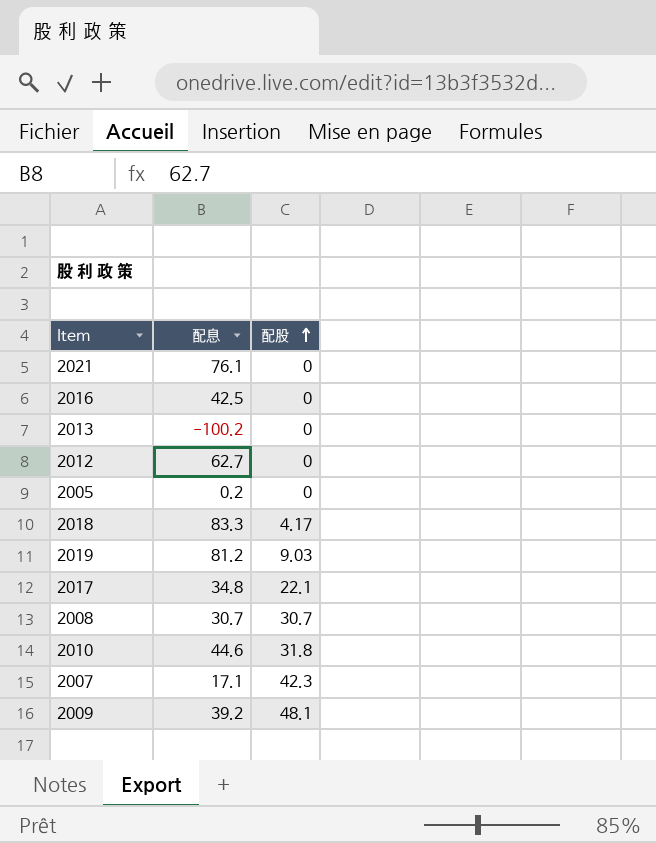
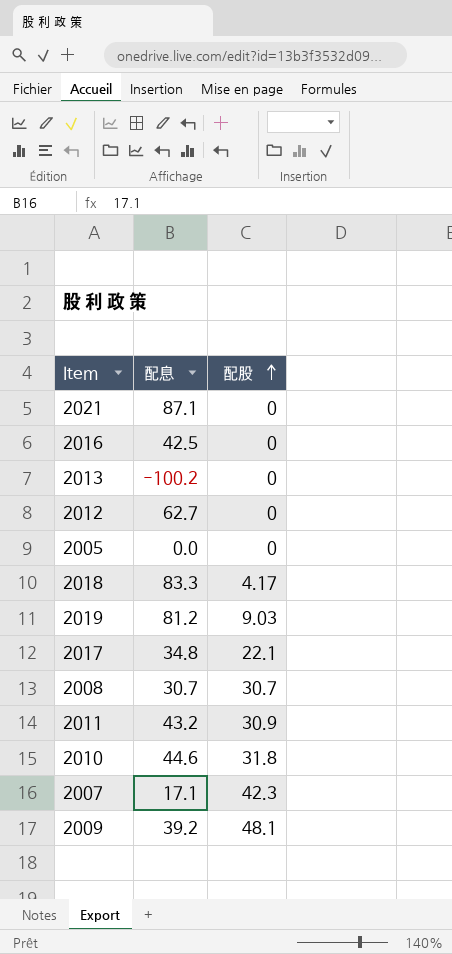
2021 | 配息: 76.1 -> 87.1
2005 | 配息: 0.2 -> 0.0
row 2011: none -> 43.2 | 30.9

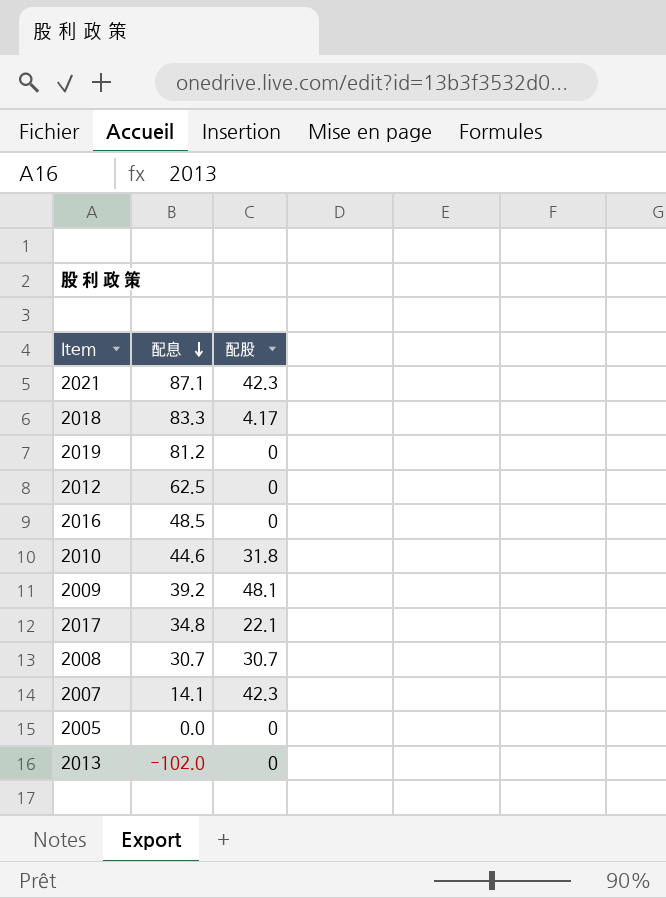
row order: 配股 ascending -> 配息 descending
row 2011: 43.2 | 30.9 -> none
2021 | 配股: 0 -> 42.3
2019 | 配股: 9.03 -> 0
2012 | 配息: 62.7 -> 62.5
2016 | 配息: 42.5 -> 48.5
2007 | 配息: 17.1 -> 14.1
2013 | 配息: -100.2 -> -102.0

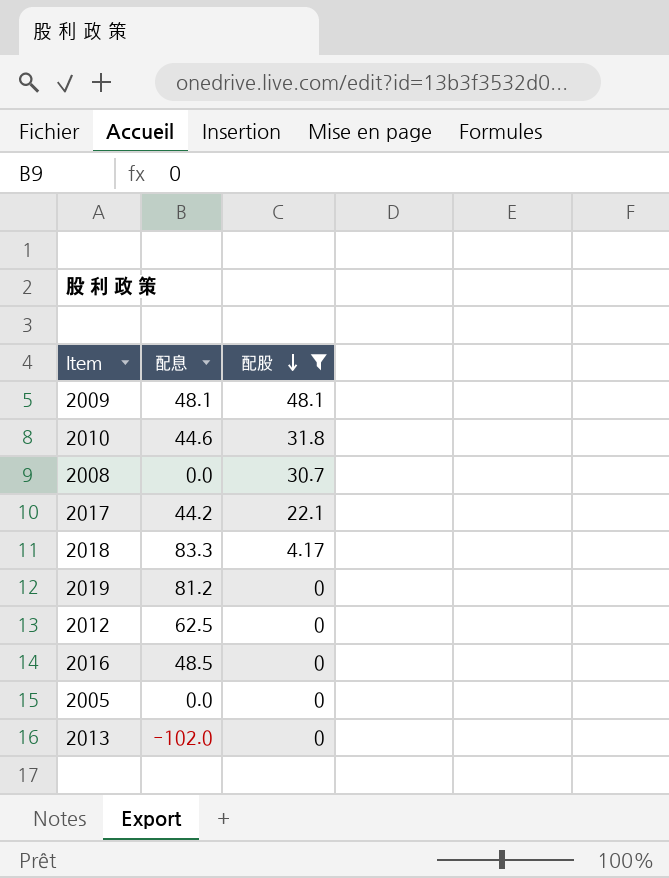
filter: none -> 配股 != 42.3
row order: 配息 descending -> 配股 descending
2009 | 配息: 39.2 -> 48.1
2008 | 配息: 30.7 -> 0.0
2017 | 配息: 34.8 -> 44.2

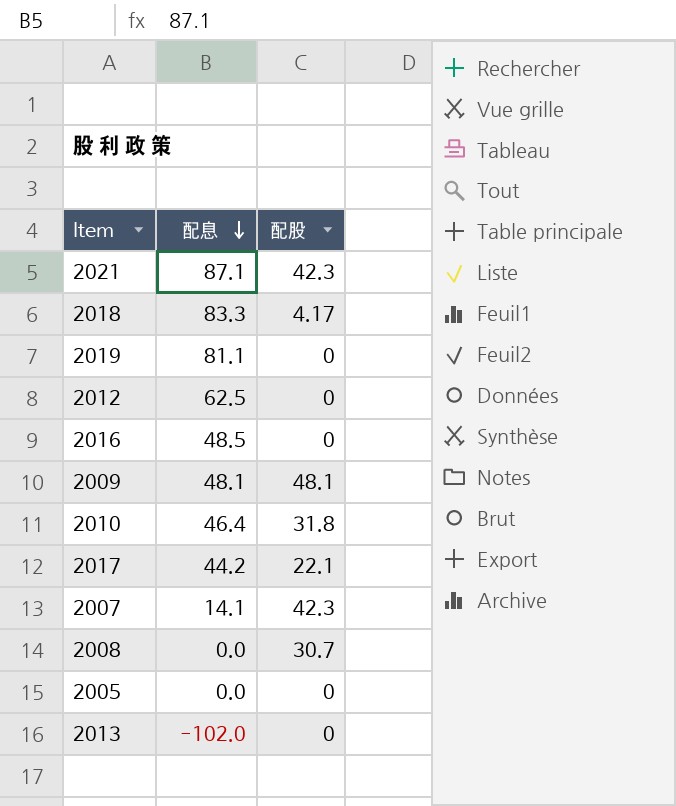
filter: 配股 != 42.3 -> none
row order: 配股 descending -> 配息 descending
2019 | 配息: 81.2 -> 81.1
2010 | 配息: 44.6 -> 46.4

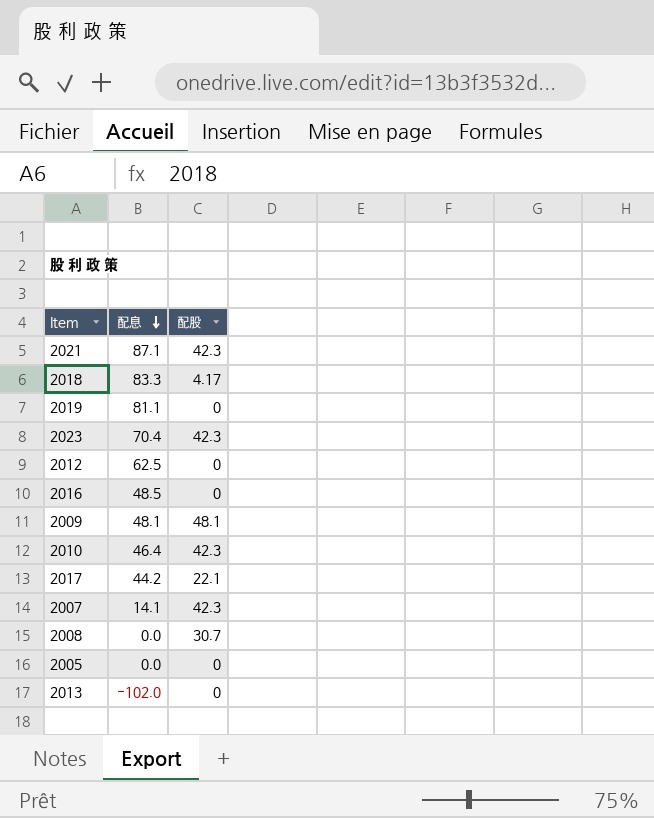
row 2023: none -> 70.4 | 42.3
2010 | 配股: 31.8 -> 42.3

